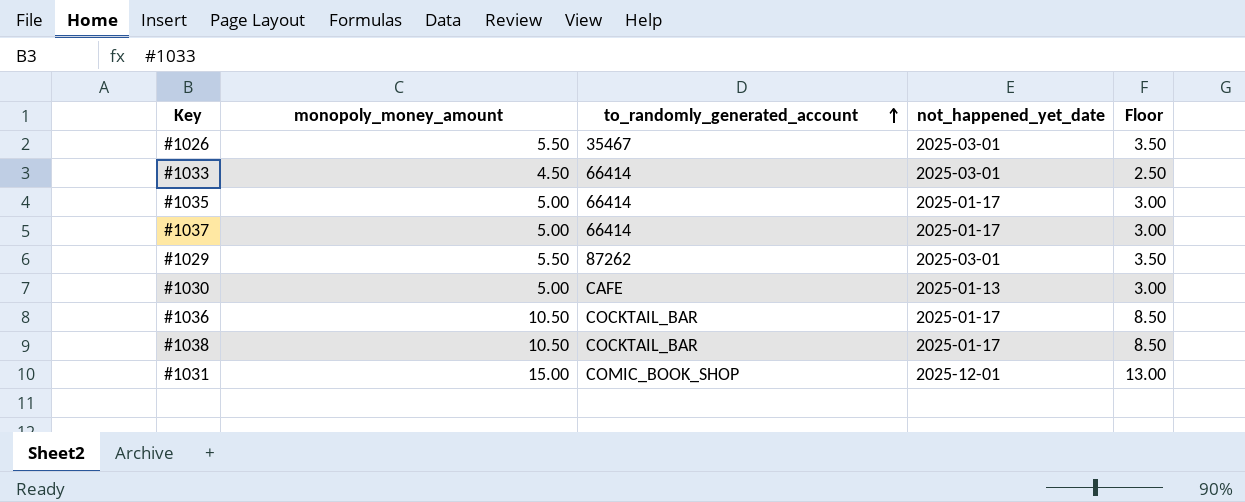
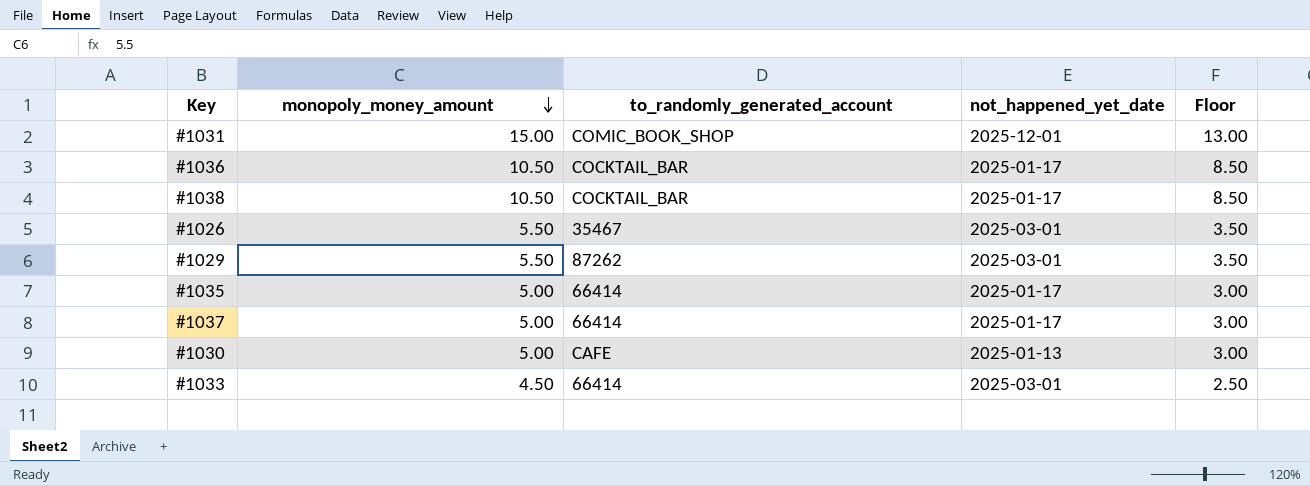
row order: to_randomly_generated_account ascending -> monopoly_money_amount descending

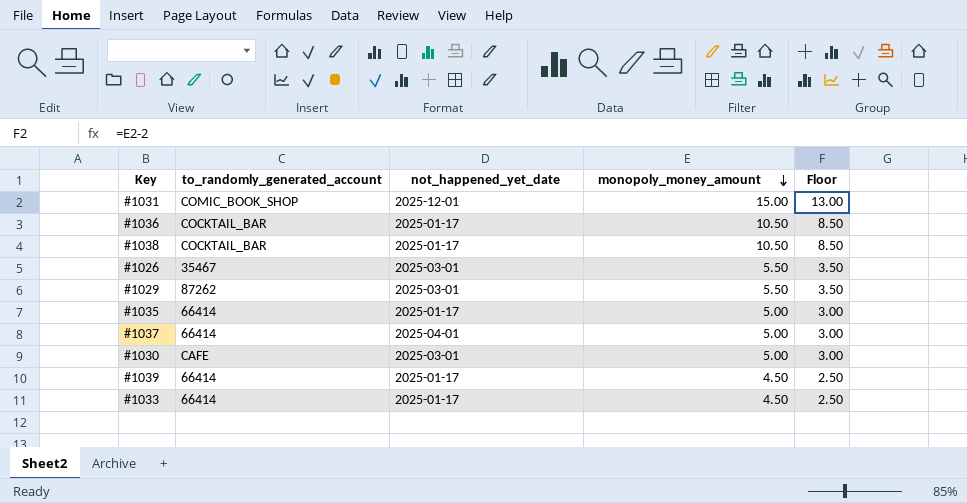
column monopoly_money_amount | position: 2 -> 4
#1037 | not_happened_yet_date: 2025-01-17 -> 2025-04-01
#1030 | not_happened_yet_date: 2025-01-13 -> 2025-03-01
row #1039: none -> 66414 | 2025-01-17 | 4.50 | 2.50
#1033 | not_happened_yet_date: 2025-03-01 -> 2025-01-17

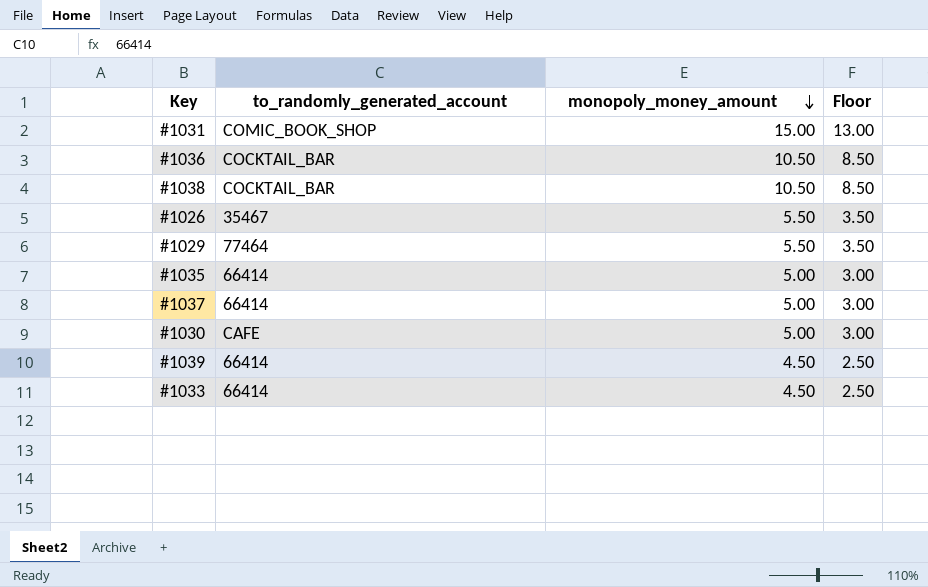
column not_happened_yet_date | position: 3 -> none
#1029 | to_randomly_generated_account: 87262 -> 77464

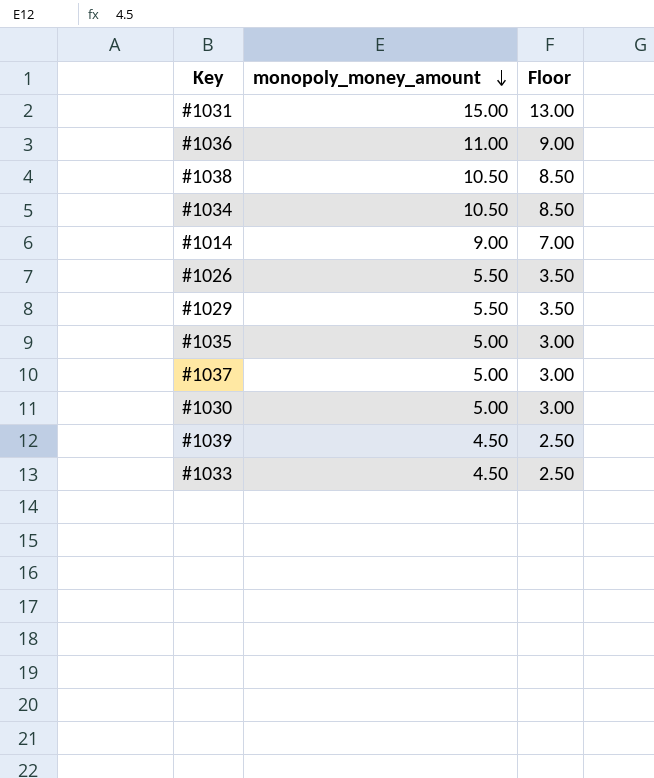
column to_randomly_generated_account | position: 2 -> none
#1036 | monopoly_money_amount: 10.50 -> 11.00
#1036 | Floor: 8.50 -> 9.00
row #1034: none -> 10.50 | 8.50
row #1014: none -> 9.00 | 7.00

